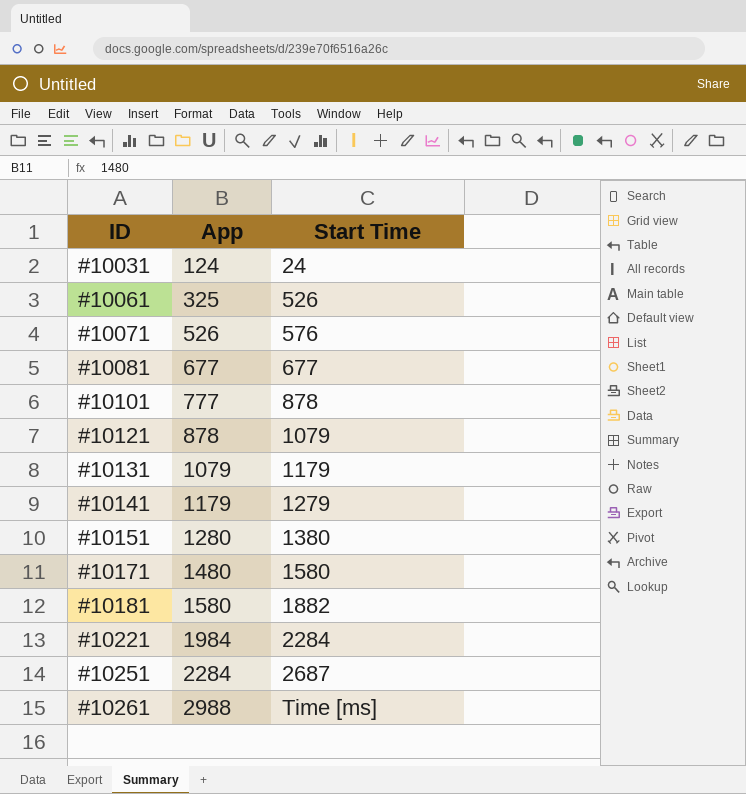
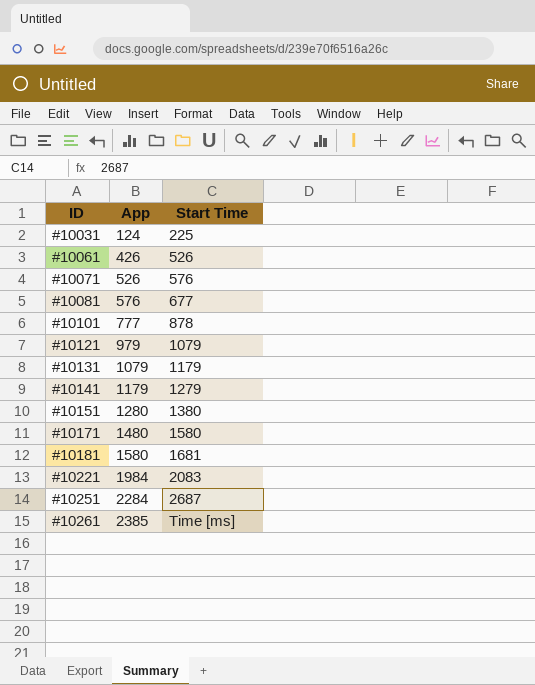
#10031 | Start Time: 24 -> 225
#10061 | App: 325 -> 426
#10081 | App: 677 -> 576
#10121 | App: 878 -> 979
#10181 | Start Time: 1882 -> 1681
#10221 | Start Time: 2284 -> 2083
#10261 | App: 2988 -> 2385

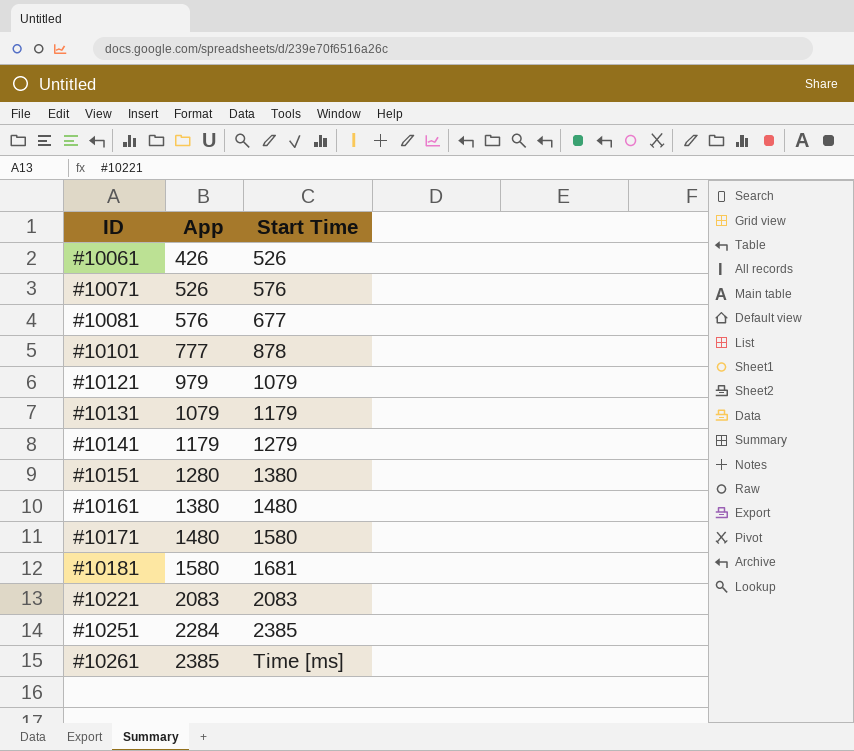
row #10031: 124 | 225 -> none
row #10161: none -> 1380 | 1480
#10221 | App: 1984 -> 2083
#10251 | Start Time: 2687 -> 2385

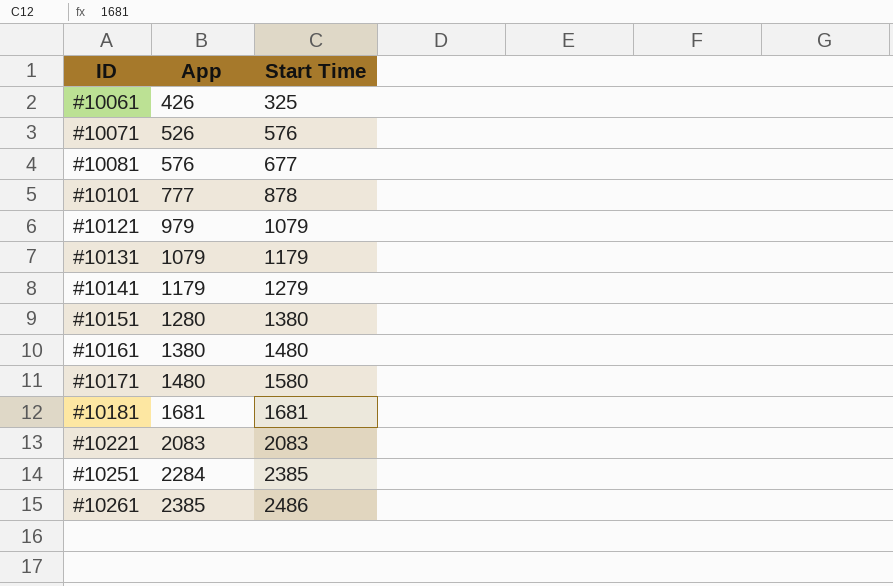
#10061 | Start Time: 526 -> 325
#10181 | App: 1580 -> 1681
#10261 | Start Time: Time [ms] -> 2486

